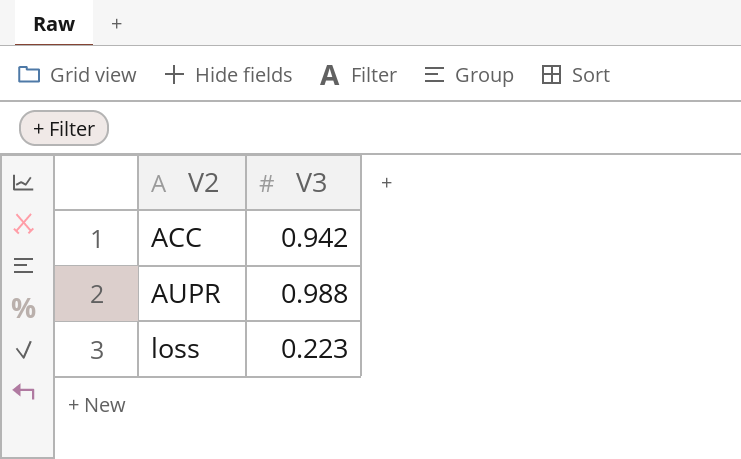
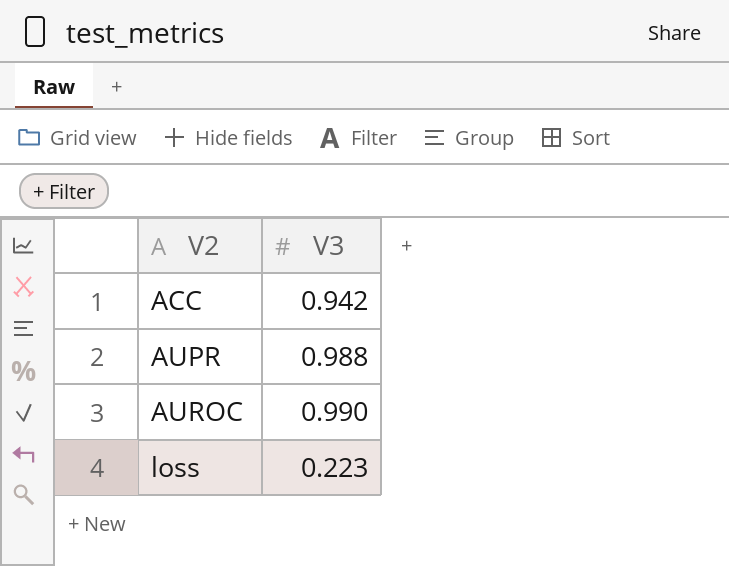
row AUROC: none -> 0.990

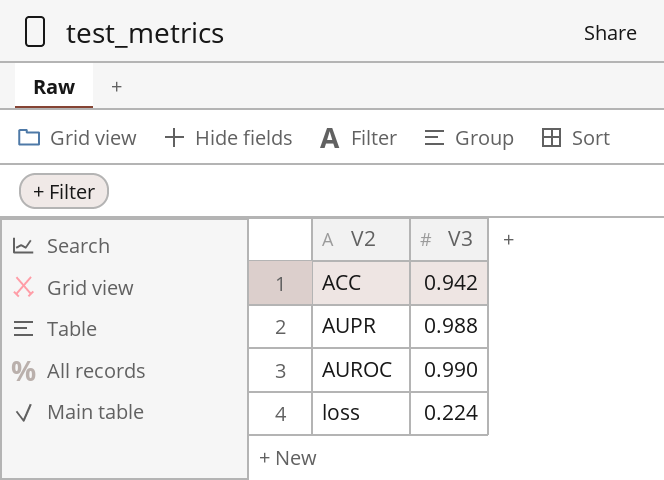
loss | V3: 0.223 -> 0.224

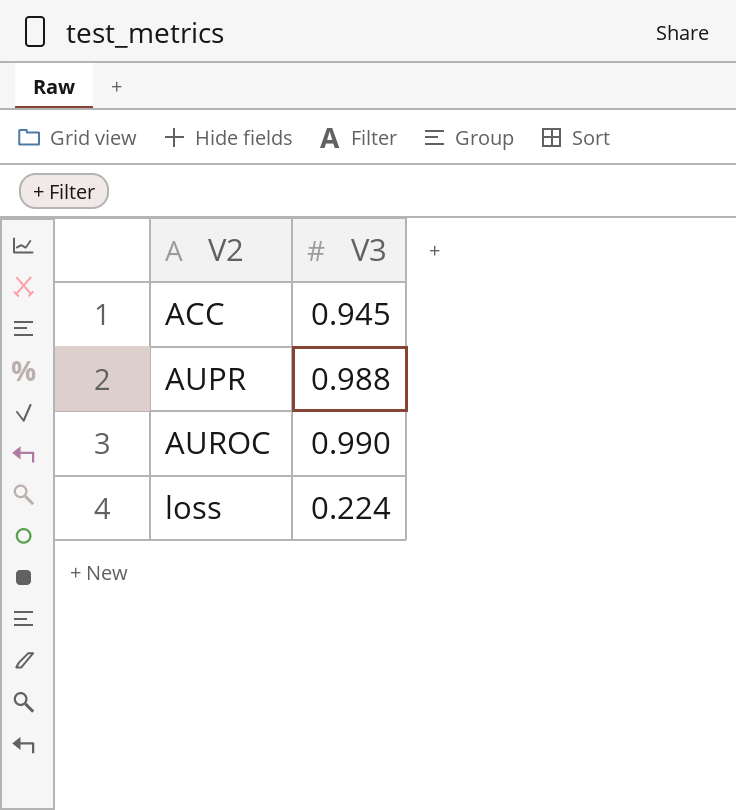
ACC | V3: 0.942 -> 0.945

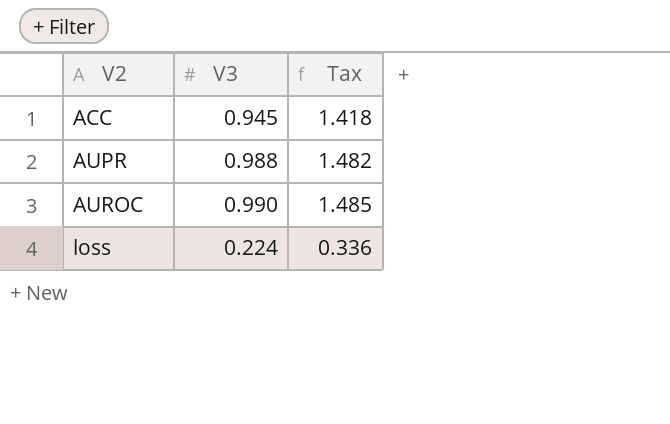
column Tax | formula: none -> [V3] * 1.5

